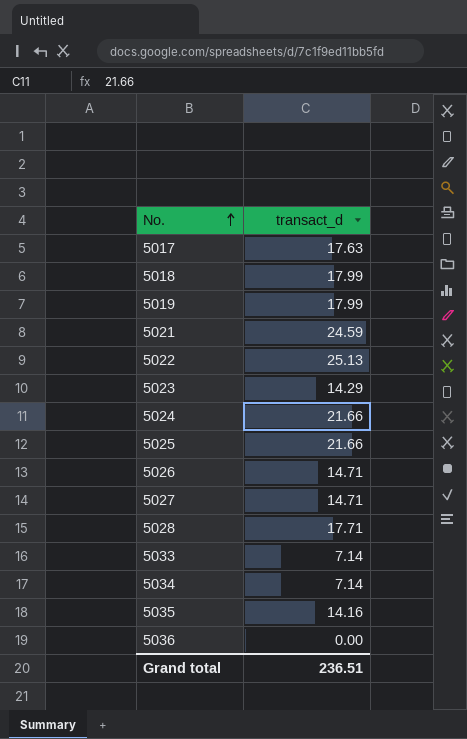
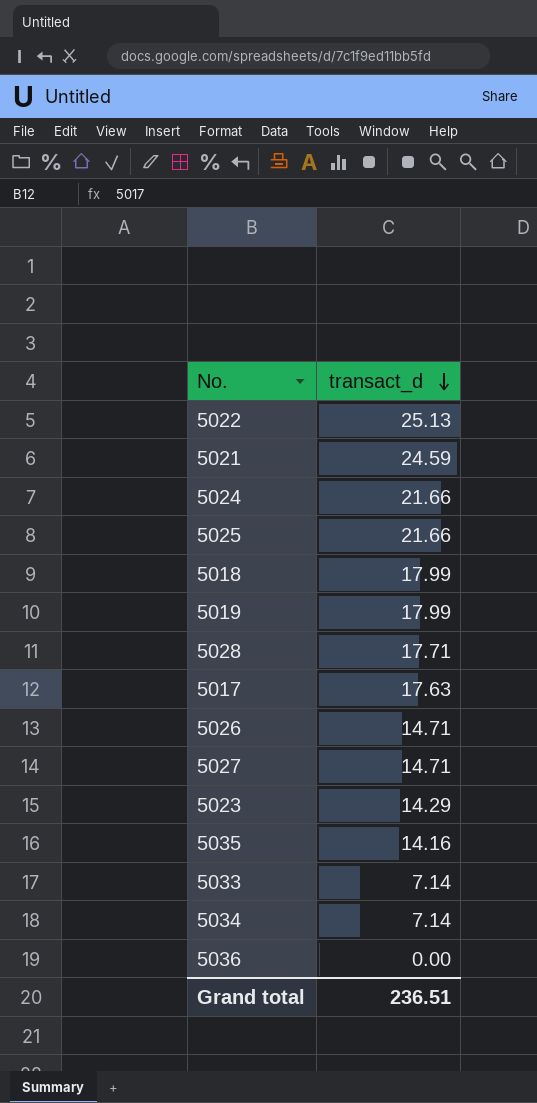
row order: No. ascending -> transact_d descending

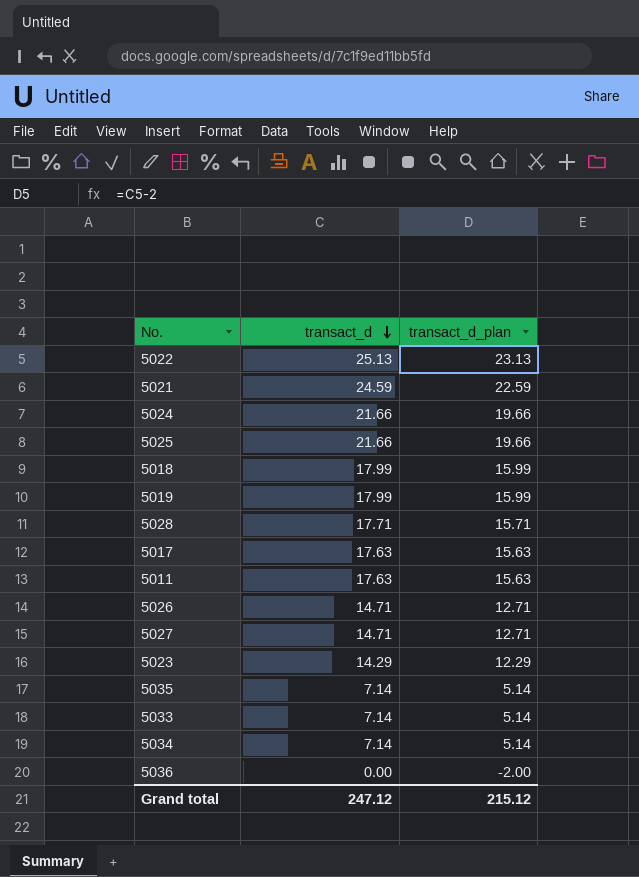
column transact_d_plan | formula: none -> [transact_d] - 2
row 5011: none -> 17.63 | 15.63
5035 | transact_d: 14.16 -> 7.14
Grand total | transact_d: 236.51 -> 247.12

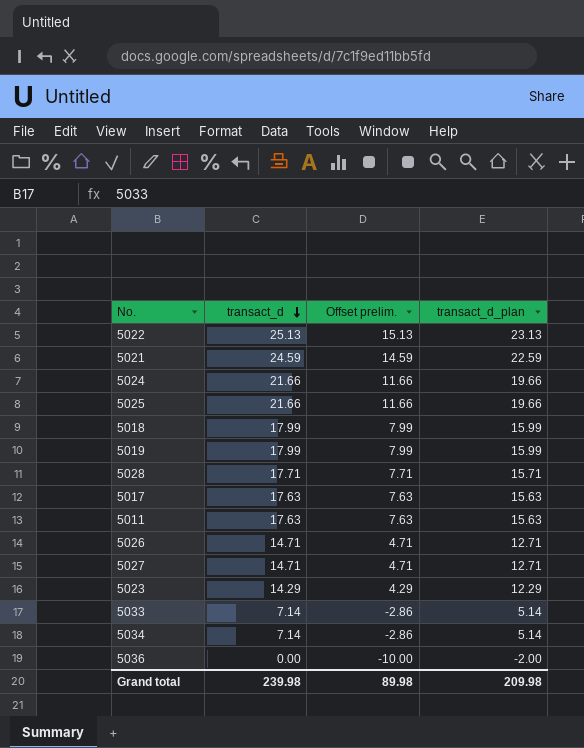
column Offset prelim. | formula: none -> [transact_d] - 10
row 5035: 7.14 | 5.14 -> none
Grand total | transact_d: 247.12 -> 239.98
Grand total | transact_d_plan: 215.12 -> 209.98

